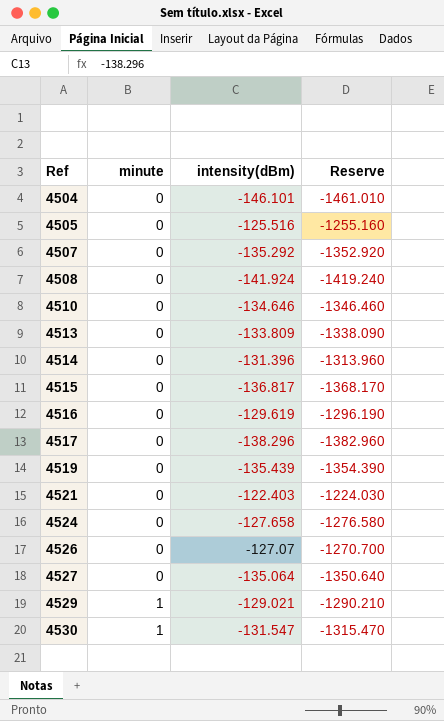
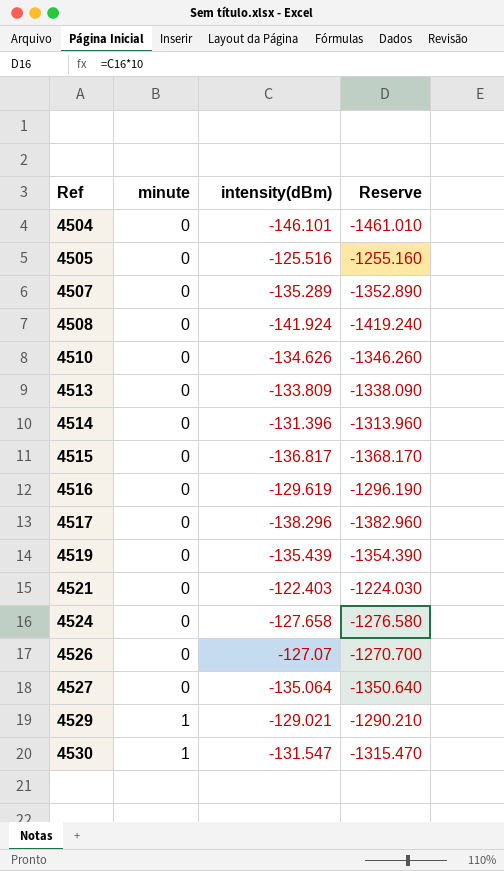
4507 | intensity(dBm): -135.292 -> -135.289
4507 | Reserve: -1352.920 -> -1352.890
4510 | intensity(dBm): -134.646 -> -134.626
4510 | Reserve: -1346.460 -> -1346.260

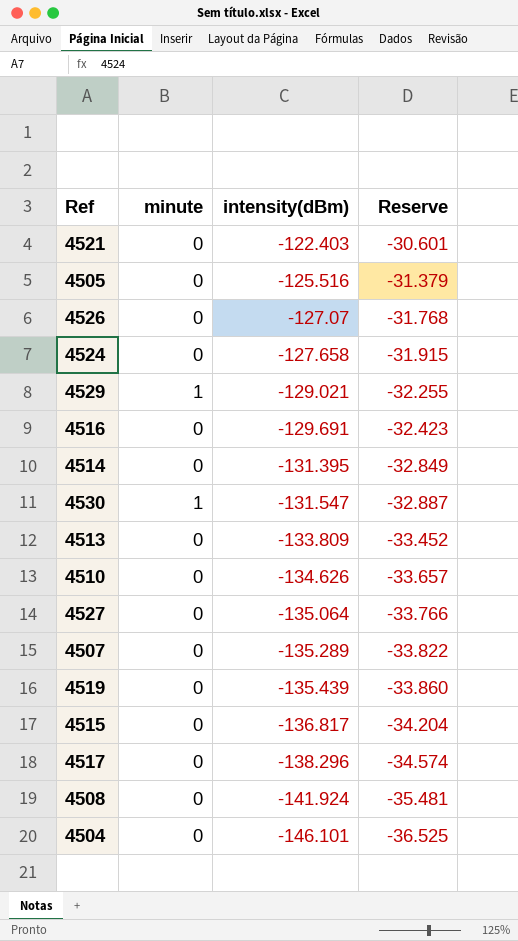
row order: Ref ascending -> intensity(dBm) descending
column Reserve | formula: [intensity(dBm)] * 10 -> [intensity(dBm)] * 0.25
4516 | intensity(dBm): -129.619 -> -129.691
4514 | intensity(dBm): -131.396 -> -131.395

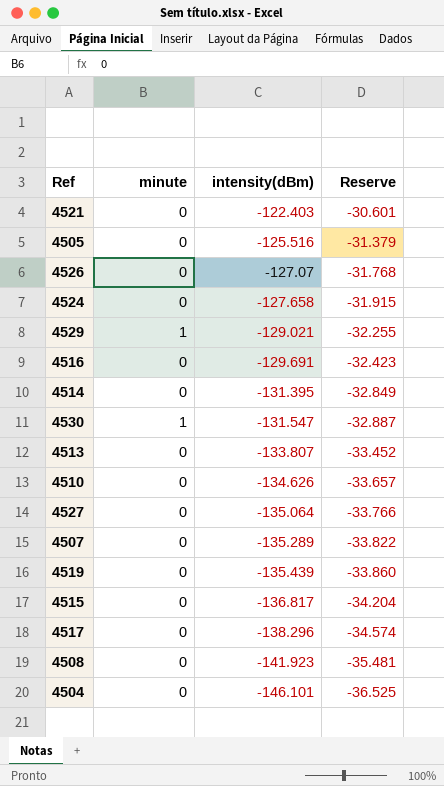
4513 | intensity(dBm): -133.809 -> -133.807
4508 | intensity(dBm): -141.924 -> -141.923

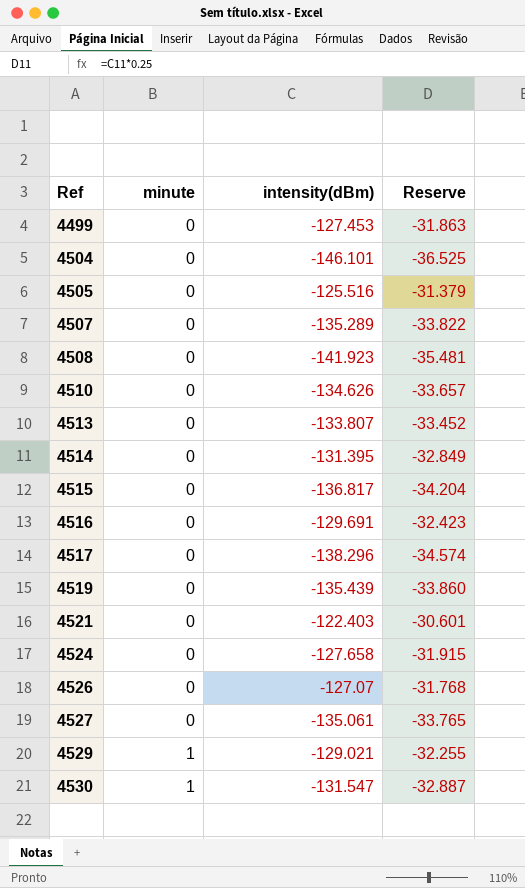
row order: intensity(dBm) descending -> Ref ascending
row 4499: none -> 0 | -127.453 | -31.863
4527 | intensity(dBm): -135.064 -> -135.061
4527 | Reserve: -33.766 -> -33.765

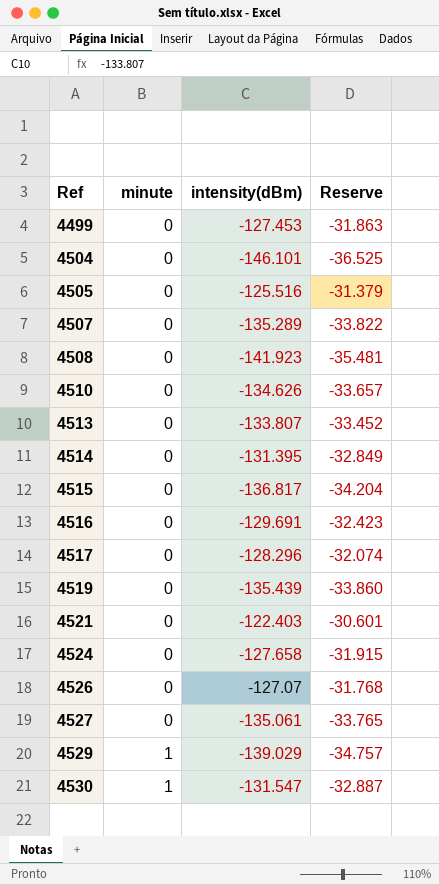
4517 | intensity(dBm): -138.296 -> -128.296
4517 | Reserve: -34.574 -> -32.074
4529 | intensity(dBm): -129.021 -> -139.029
4529 | Reserve: -32.255 -> -34.757

